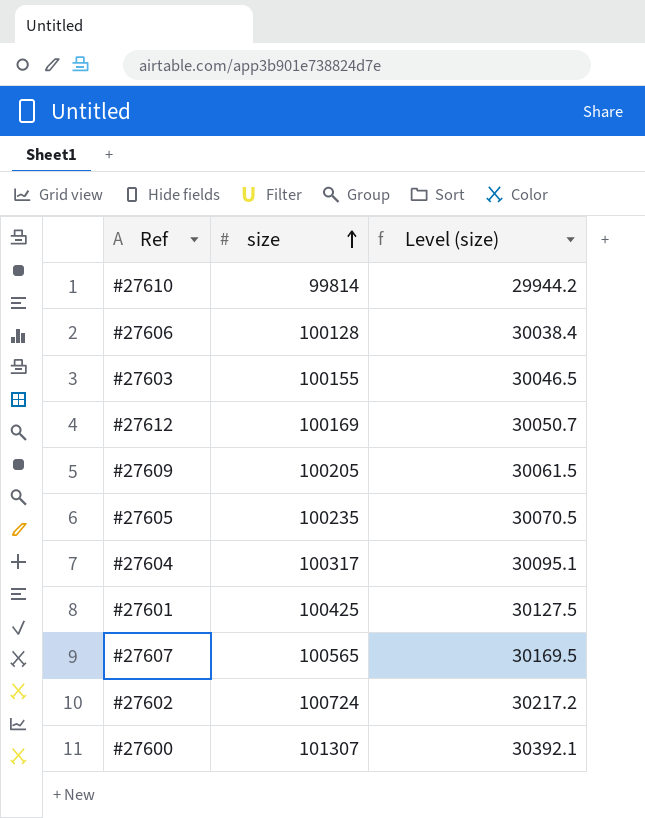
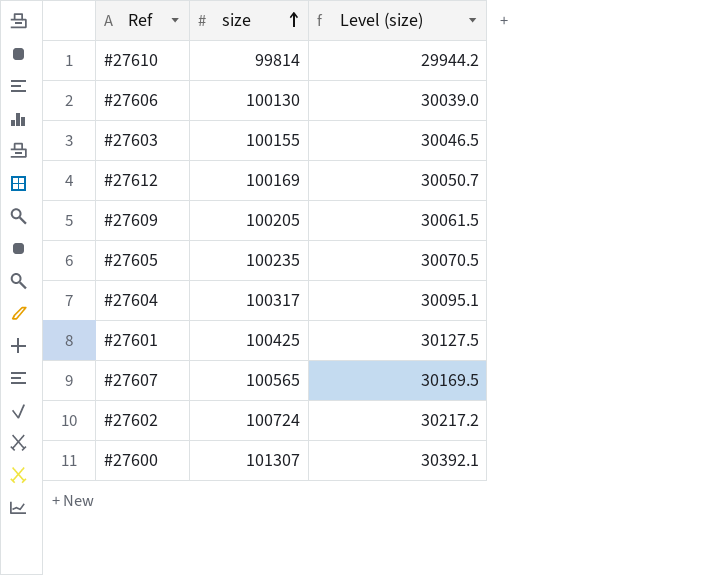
#27606 | size: 100128 -> 100130
#27606 | Level (size): 30038.4 -> 30039.0

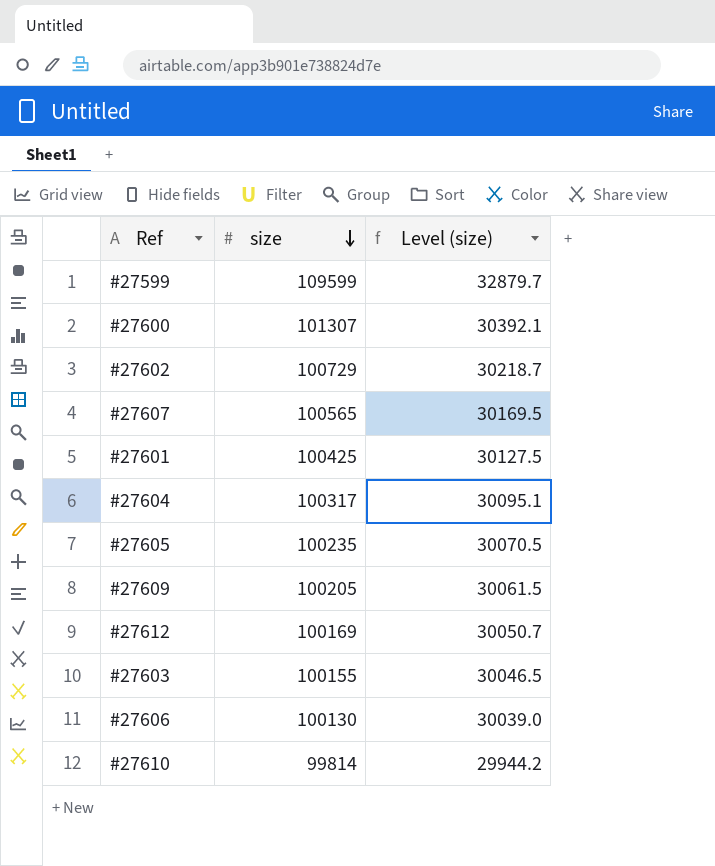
row order: size ascending -> size descending
row #27599: none -> 109599 | 32879.7
#27602 | size: 100724 -> 100729
#27602 | Level (size): 30217.2 -> 30218.7

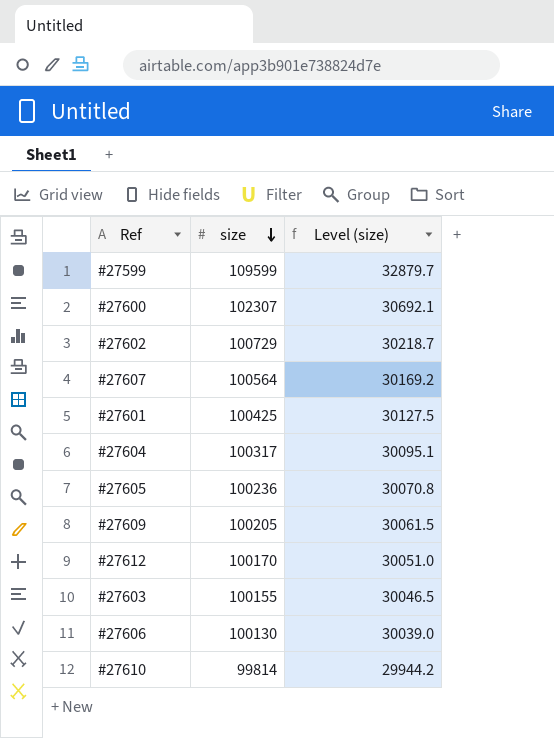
#27600 | size: 101307 -> 102307
#27600 | Level (size): 30392.1 -> 30692.1
#27607 | size: 100565 -> 100564
#27607 | Level (size): 30169.5 -> 30169.2
#27605 | size: 100235 -> 100236
#27605 | Level (size): 30070.5 -> 30070.8
#27612 | size: 100169 -> 100170
#27612 | Level (size): 30050.7 -> 30051.0

